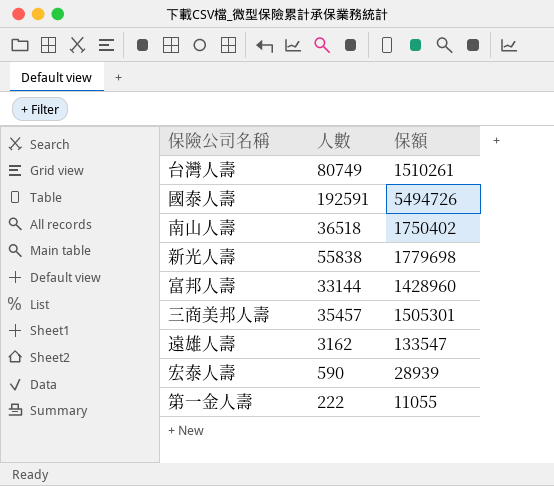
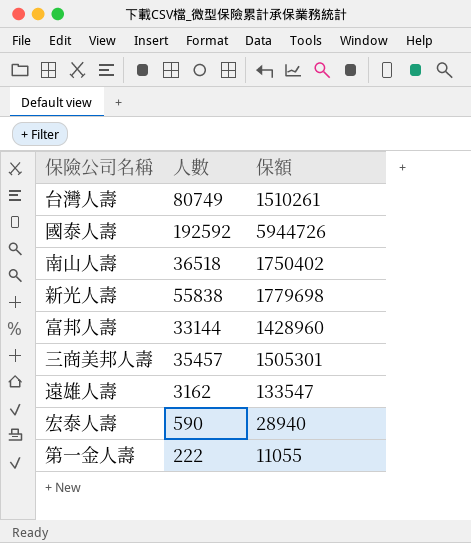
國泰人壽 | 人數: 192591 -> 192592
國泰人壽 | 保額: 5494726 -> 5944726
宏泰人壽 | 保額: 28939 -> 28940

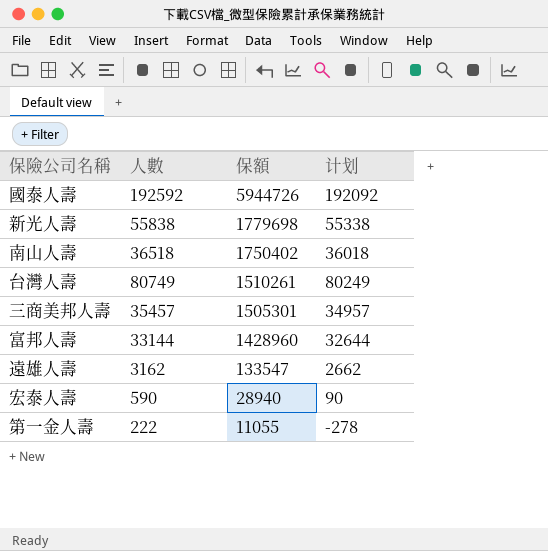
row order: none -> 保額 descending
column 计划 | formula: none -> [人數] - 500

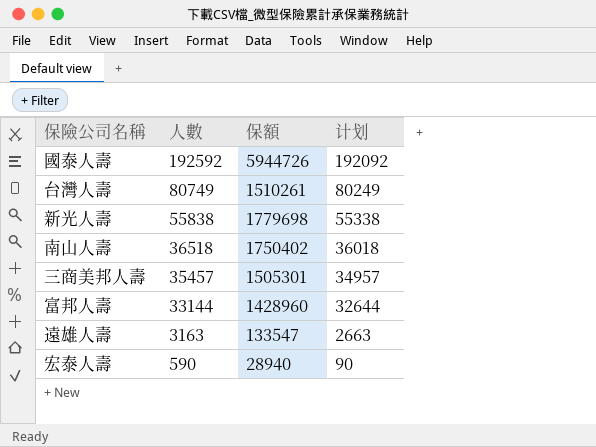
row order: 保額 descending -> 人數 descending
row 第一金人壽: 222 | 11055 | -278 -> none
遠雄人壽 | 人數: 3162 -> 3163
遠雄人壽 | 计划: 2662 -> 2663

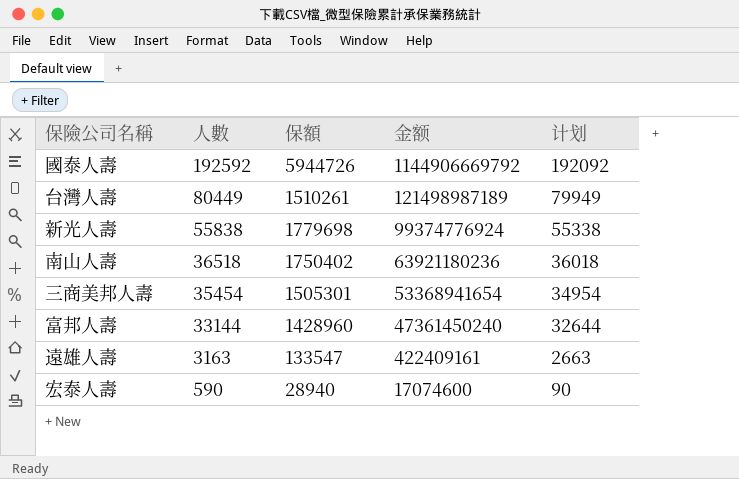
column 金额 | formula: none -> [人數] * [保額]
台灣人壽 | 人數: 80749 -> 80449
台灣人壽 | 计划: 80249 -> 79949
三商美邦人壽 | 人數: 35457 -> 35454
三商美邦人壽 | 计划: 34957 -> 34954

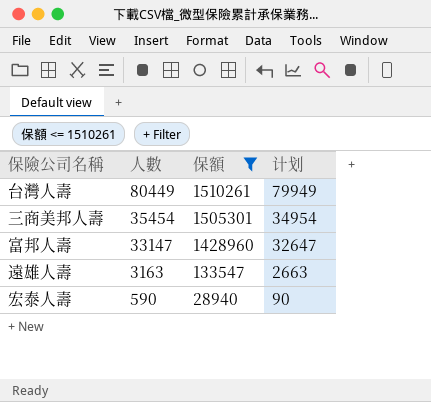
filter: none -> 保額 <= 1510261
column 金额 | formula: [人數] * [保額] -> none
富邦人壽 | 人數: 33144 -> 33147
富邦人壽 | 计划: 32644 -> 32647

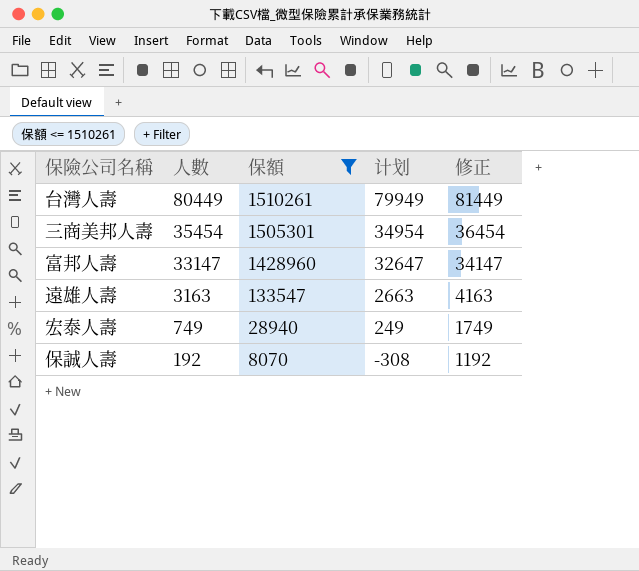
column 修正 | formula: none -> [人數] + 1000
宏泰人壽 | 人數: 590 -> 749
宏泰人壽 | 计划: 90 -> 249
row 保誠人壽: none -> 192 | 8070 | -308 | 1192

